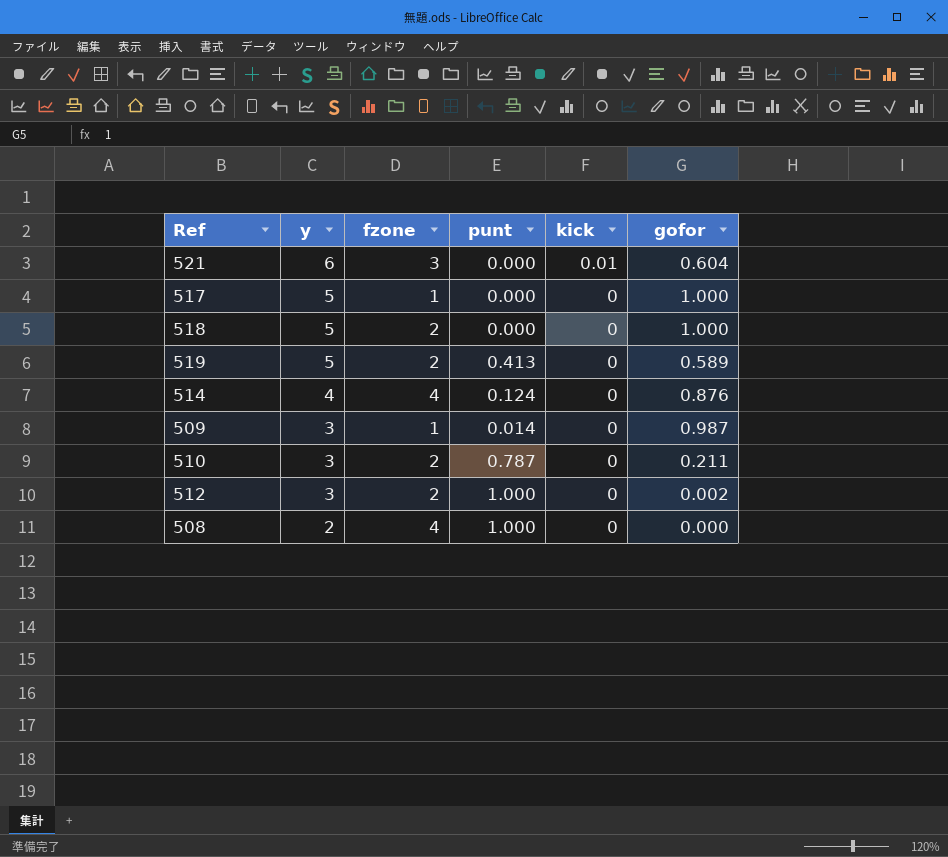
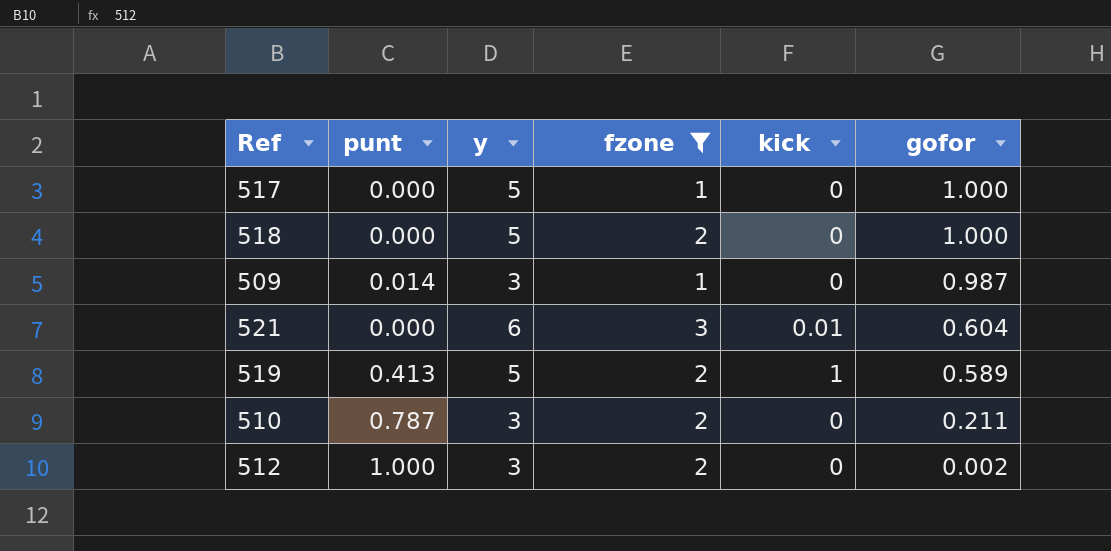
filter: none -> fzone != 4
row order: y descending -> gofor descending
column punt | position: 4 -> 2
519 | kick: 0 -> 1

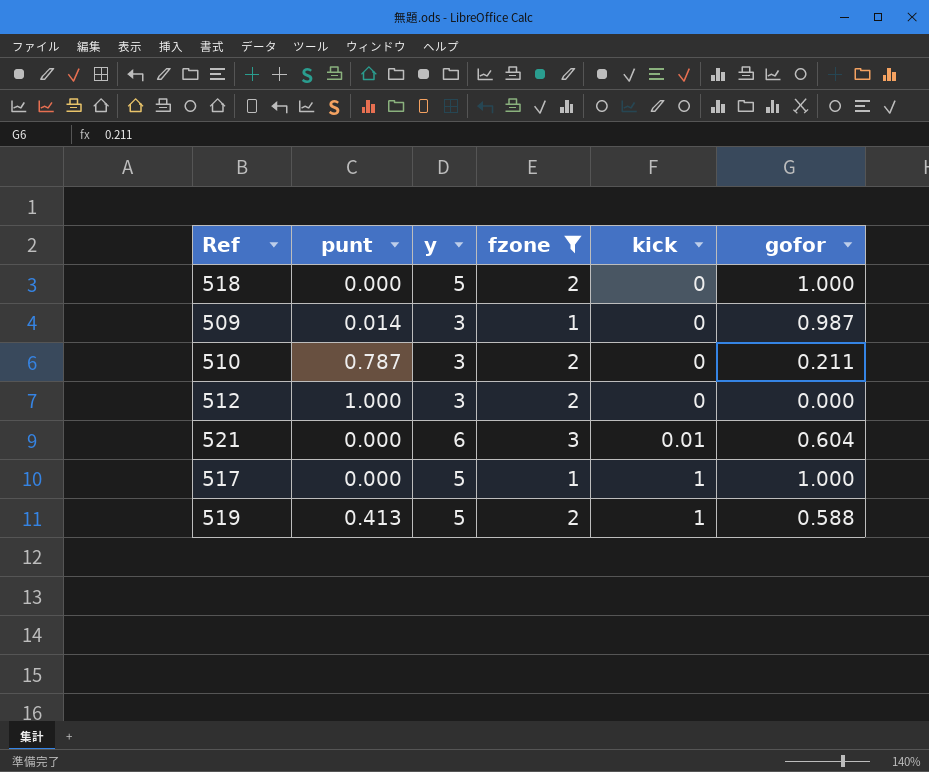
row order: gofor descending -> kick ascending
512 | gofor: 0.002 -> 0.000
517 | kick: 0 -> 1
519 | gofor: 0.589 -> 0.588

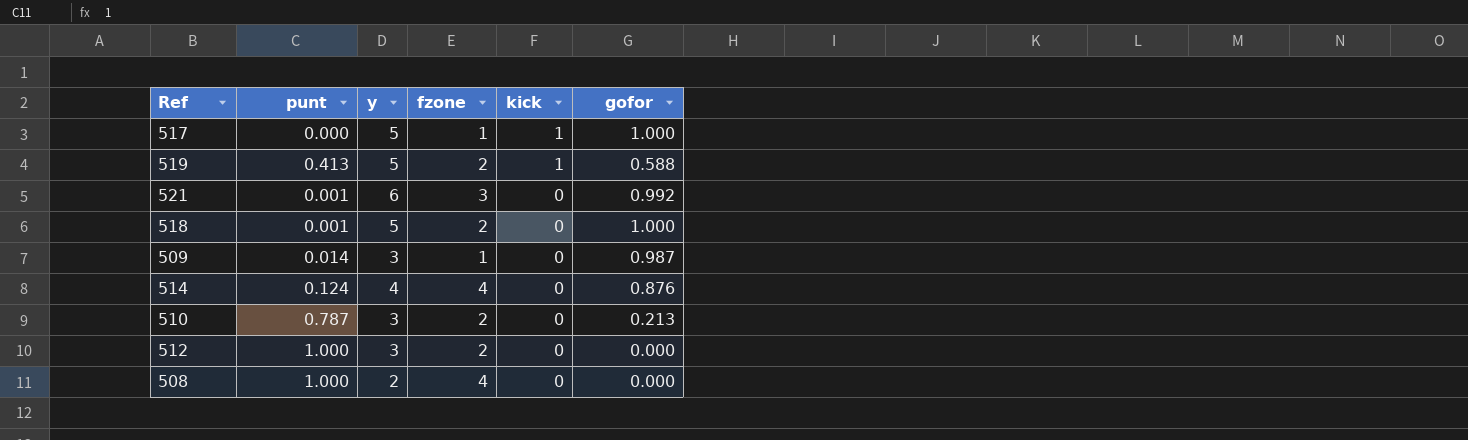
filter: fzone != 4 -> none
row order: kick ascending -> kick descending
521 | punt: 0.000 -> 0.001
521 | kick: 0.01 -> 0
521 | gofor: 0.604 -> 0.992
518 | punt: 0.000 -> 0.001
510 | gofor: 0.211 -> 0.213

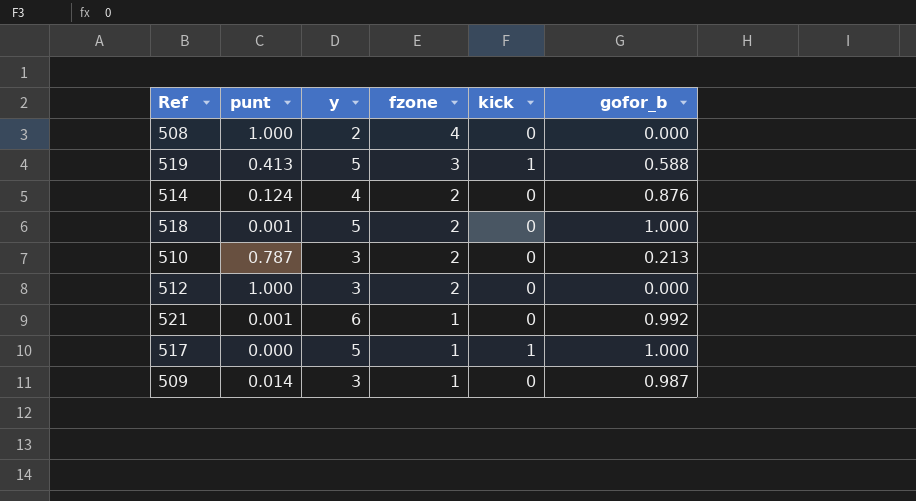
row order: kick descending -> fzone descending
column name: gofor -> gofor_b
519 | fzone: 2 -> 3
514 | fzone: 4 -> 2
521 | fzone: 3 -> 1

